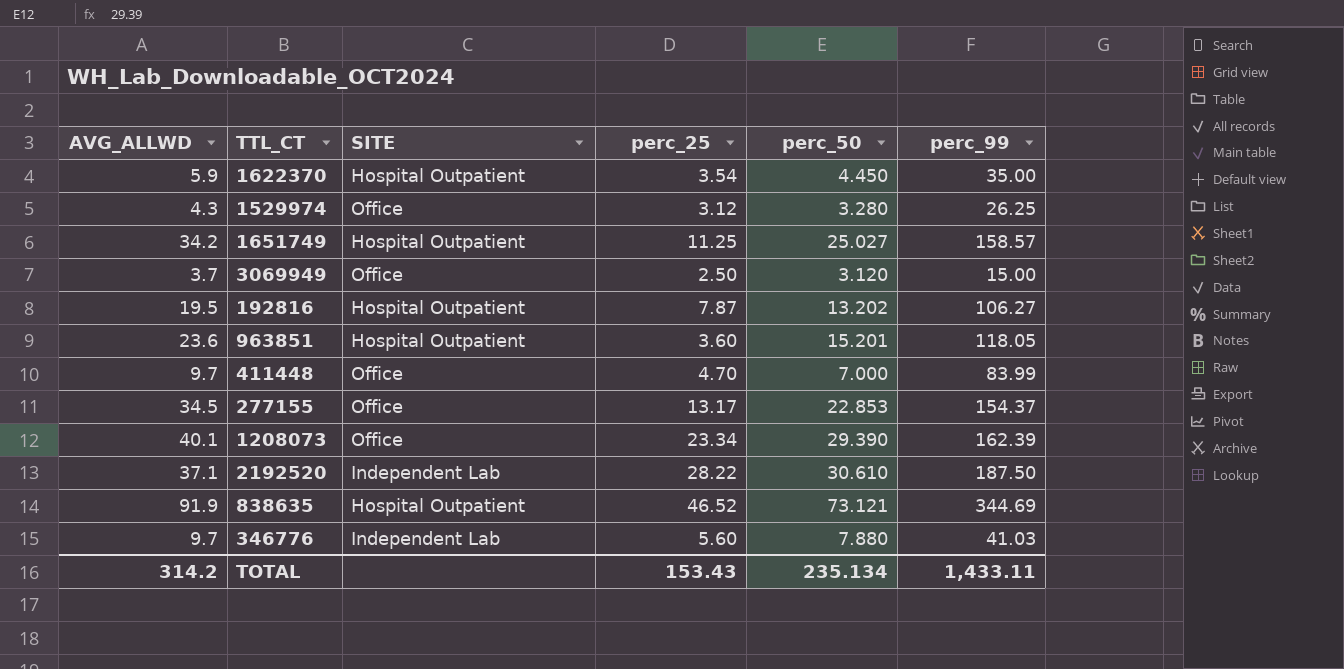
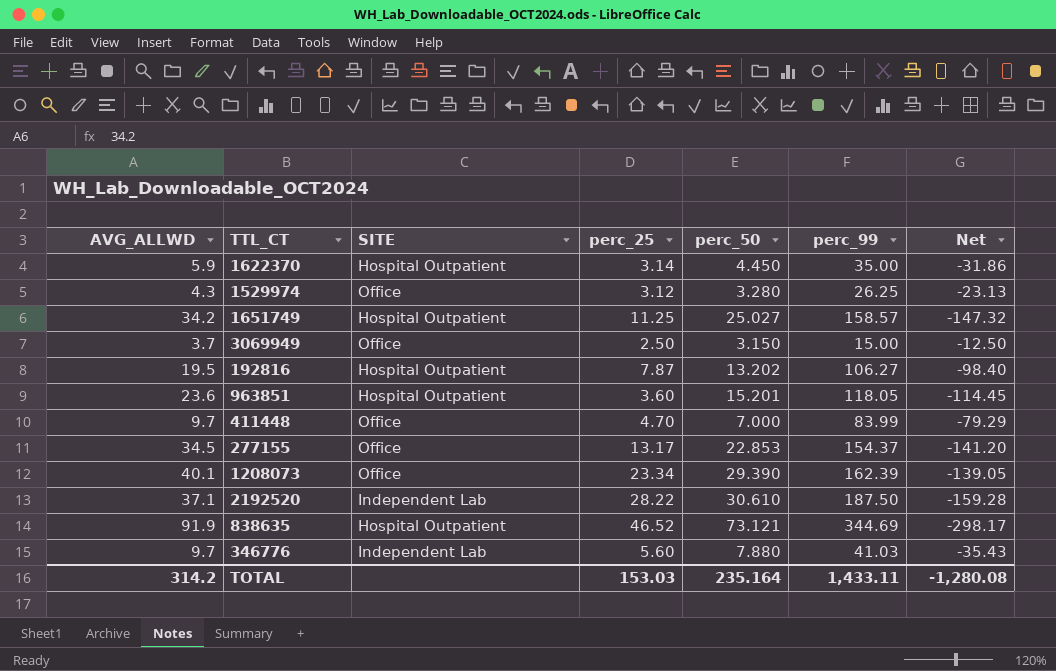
column Net | formula: none -> [perc_25] - [perc_99]
1622370 | perc_25: 3.54 -> 3.14
3069949 | perc_50: 3.120 -> 3.150
TOTAL | perc_25: 153.43 -> 153.03
TOTAL | perc_50: 235.134 -> 235.164

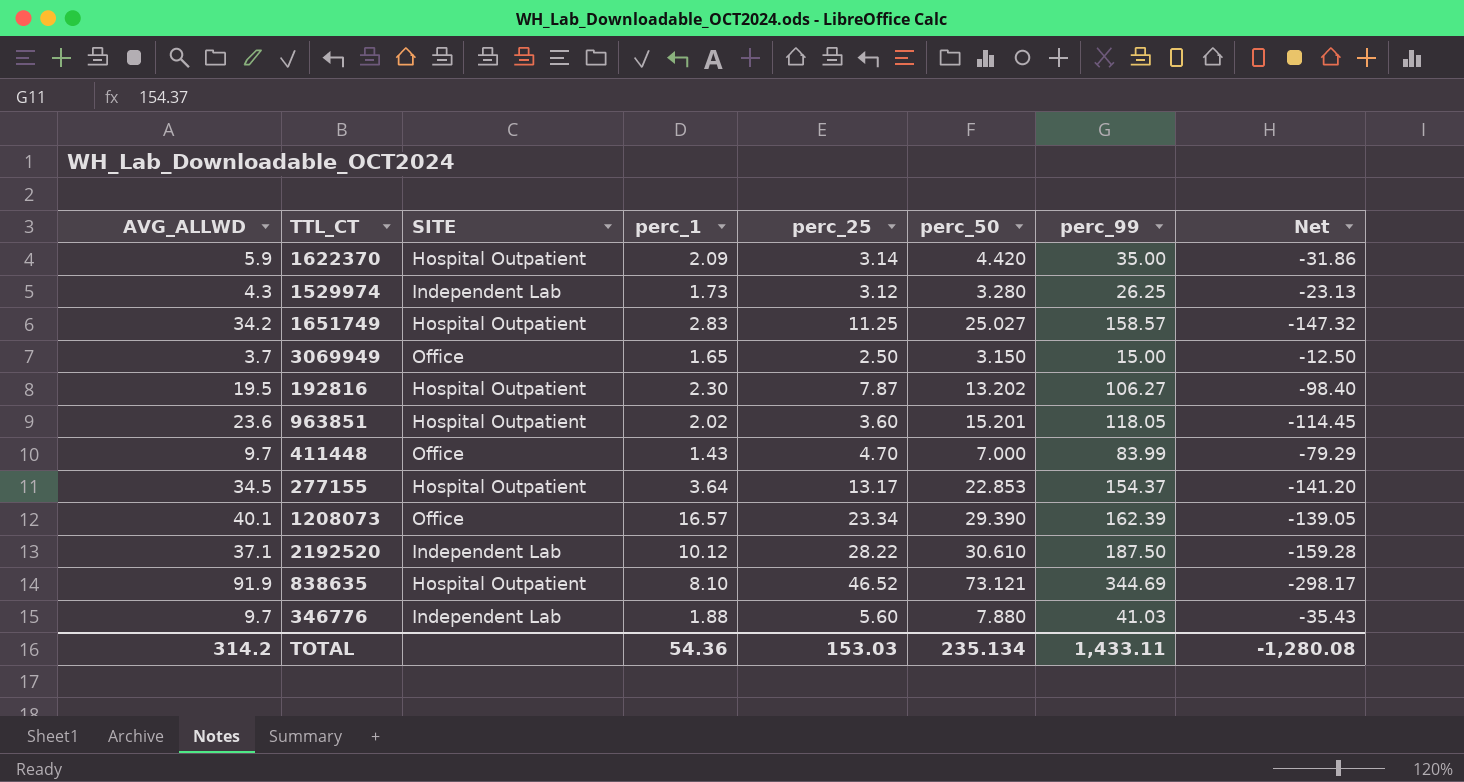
column perc_1 | position: none -> 4
1622370 | perc_50: 4.450 -> 4.420
1529974 | SITE: Office -> Independent Lab
277155 | SITE: Office -> Hospital Outpatient
TOTAL | perc_50: 235.164 -> 235.134

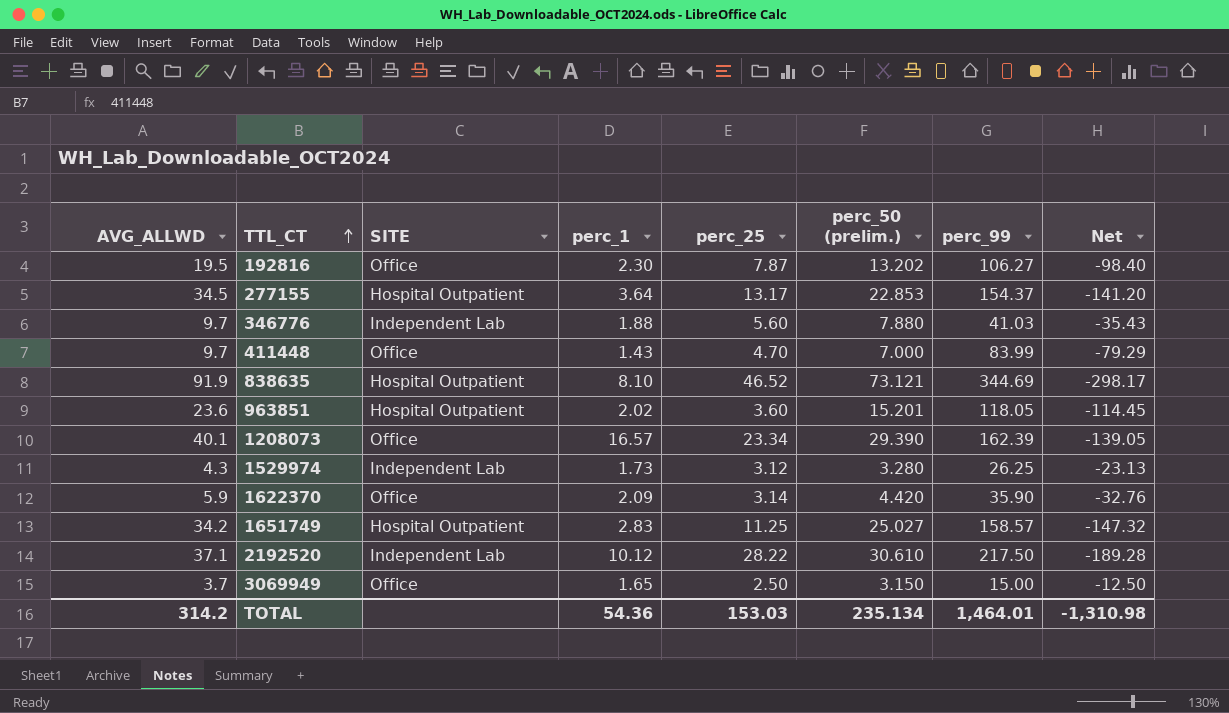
row order: none -> TTL_CT ascending
column name: perc_50 -> perc_50 (prelim.)
192816 | SITE: Hospital Outpatient -> Office
1622370 | SITE: Hospital Outpatient -> Office
1622370 | perc_99: 35.00 -> 35.90
1622370 | Net: -31.86 -> -32.76
2192520 | perc_99: 187.50 -> 217.50
2192520 | Net: -159.28 -> -189.28
TOTAL | perc_99: 1,433.11 -> 1,464.01
TOTAL | Net: -1,280.08 -> -1,310.98

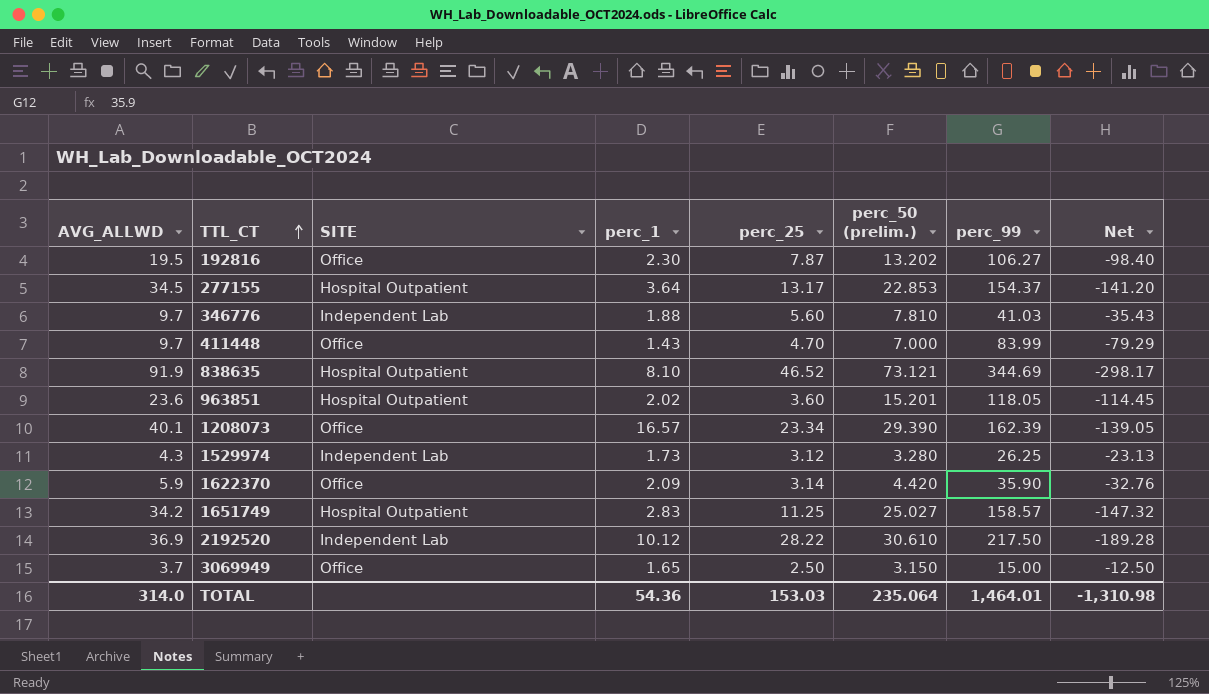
346776 | perc_50 (prelim.): 7.880 -> 7.810
2192520 | AVG_ALLWD: 37.1 -> 36.9
TOTAL | AVG_ALLWD: 314.2 -> 314.0
TOTAL | perc_50 (prelim.): 235.134 -> 235.064

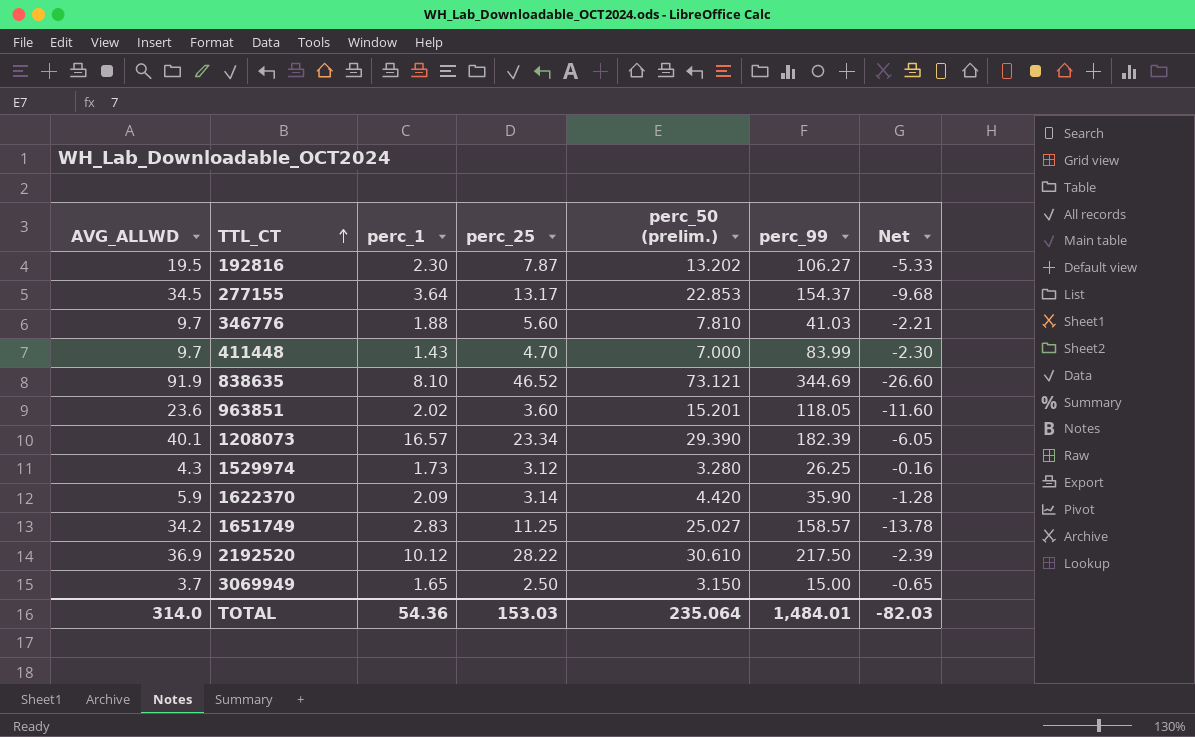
column SITE | position: 3 -> none
column Net | formula: [perc_25] - [perc_99] -> [perc_25] - [perc_50 (prelim.)]
1208073 | perc_99: 162.39 -> 182.39
TOTAL | perc_99: 1,464.01 -> 1,484.01
TOTAL | Net: -1,310.98 -> -82.03

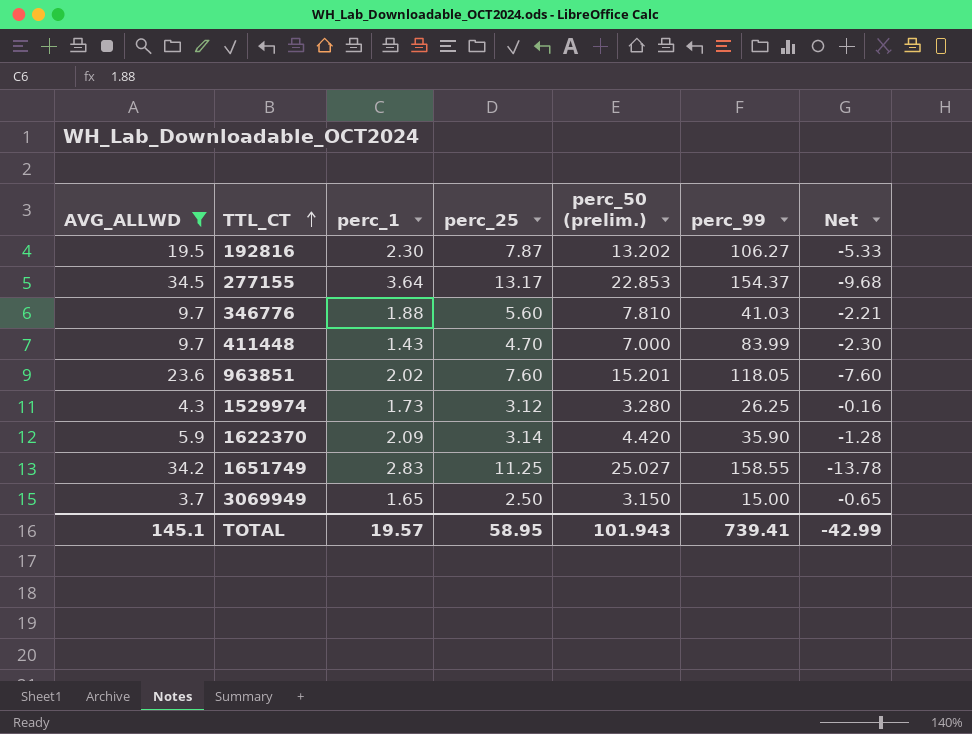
filter: none -> AVG_ALLWD <= 34.5
963851 | perc_25: 3.60 -> 7.60
963851 | Net: -11.60 -> -7.60
1651749 | perc_99: 158.57 -> 158.55
TOTAL | AVG_ALLWD: 314.0 -> 145.1
TOTAL | perc_1: 54.36 -> 19.57
TOTAL | perc_25: 153.03 -> 58.95
TOTAL | perc_50 (prelim.): 235.064 -> 101.943
TOTAL | perc_99: 1,484.01 -> 739.41
TOTAL | Net: -82.03 -> -42.99

